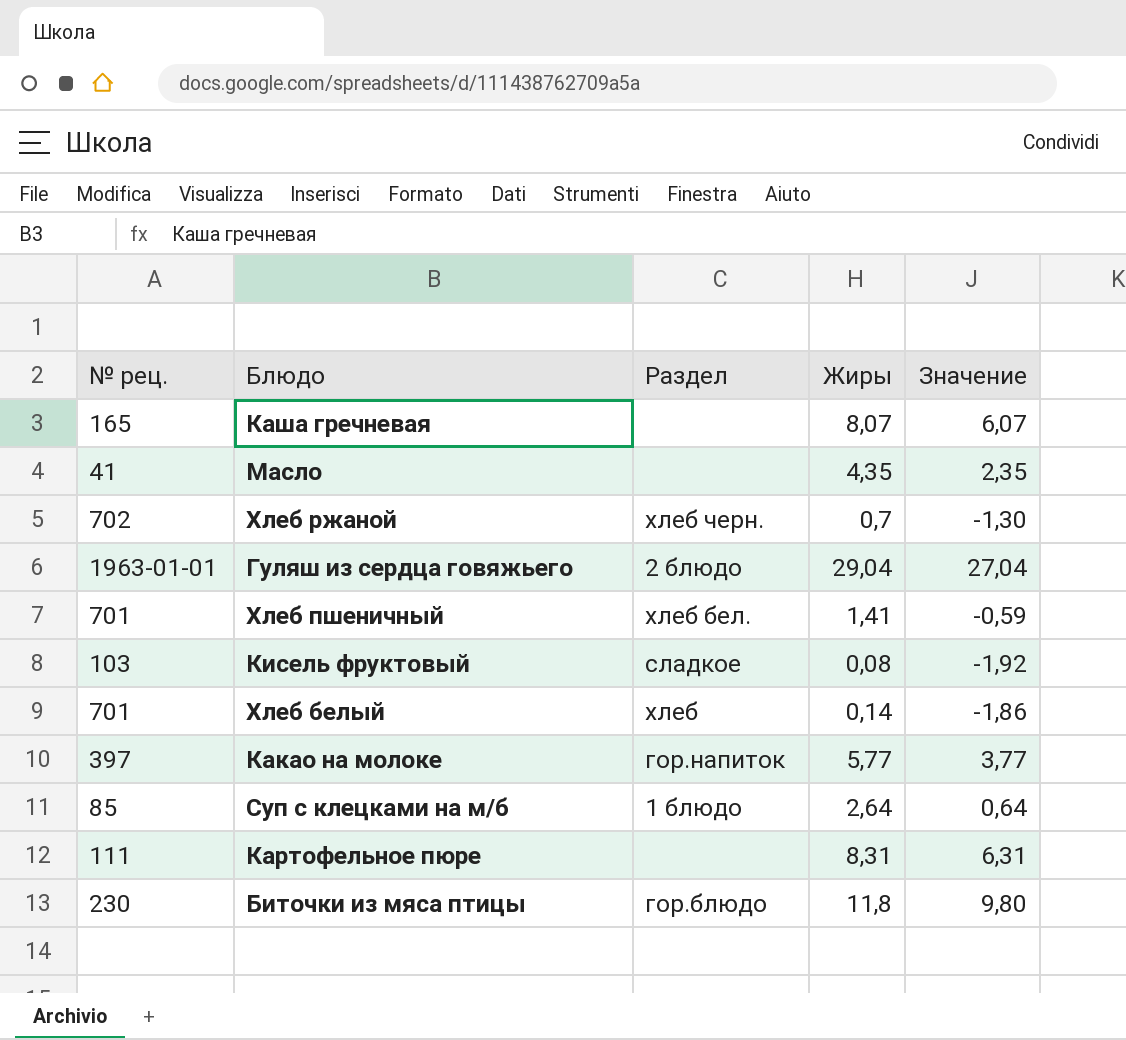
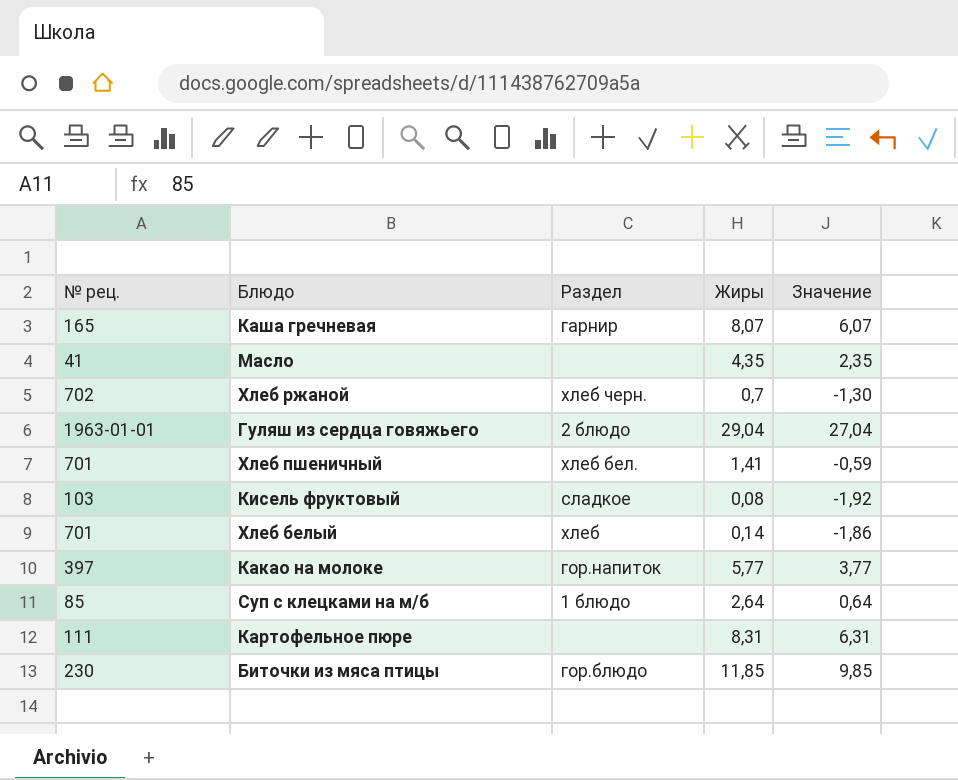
Каша гречневая | Раздел: none -> гарнир
Биточки из мяса птицы | Жиры: 11,8 -> 11,85
Биточки из мяса птицы | Значение: 9,80 -> 9,85

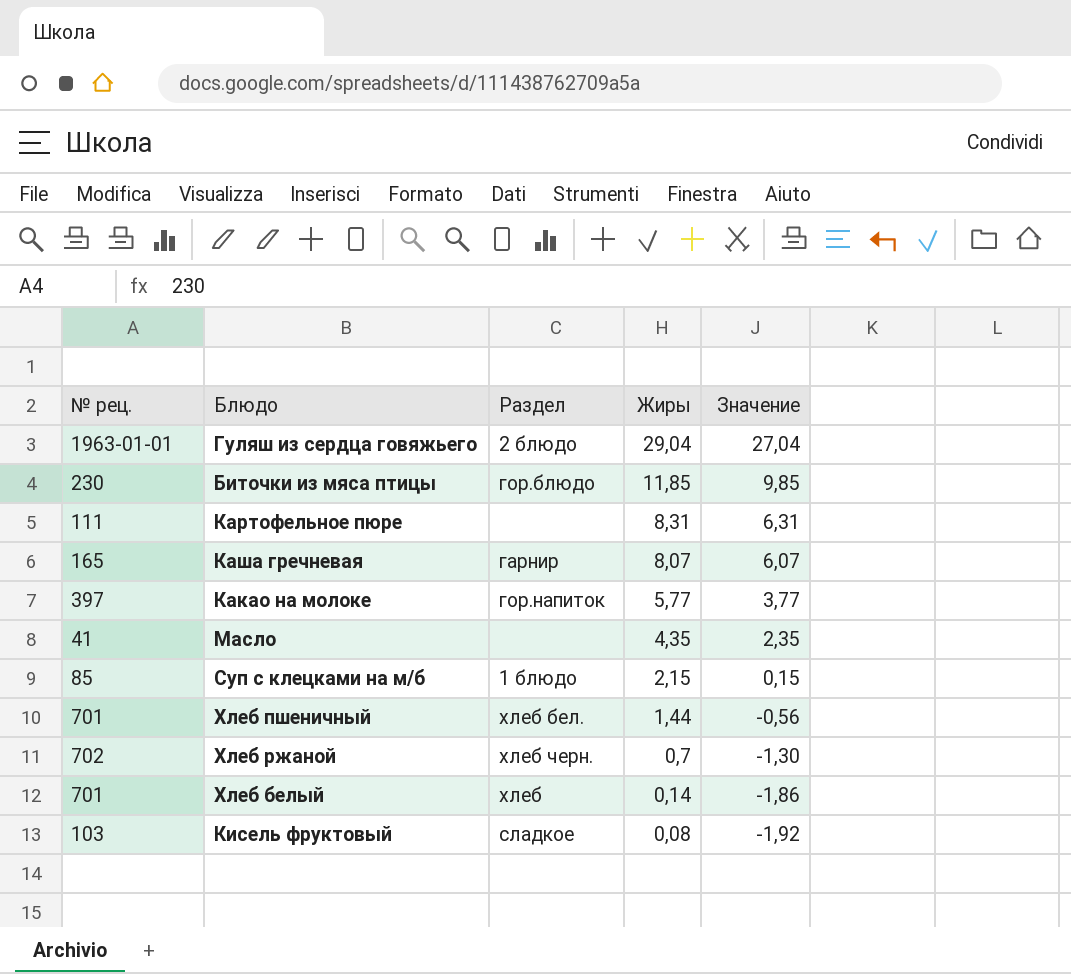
row order: none -> Жиры descending
Суп с клецками на м/б | Жиры: 2,64 -> 2,15
Суп с клецками на м/б | Значение: 0,64 -> 0,15
Хлеб пшеничный | Жиры: 1,41 -> 1,44
Хлеб пшеничный | Значение: -0,59 -> -0,56

